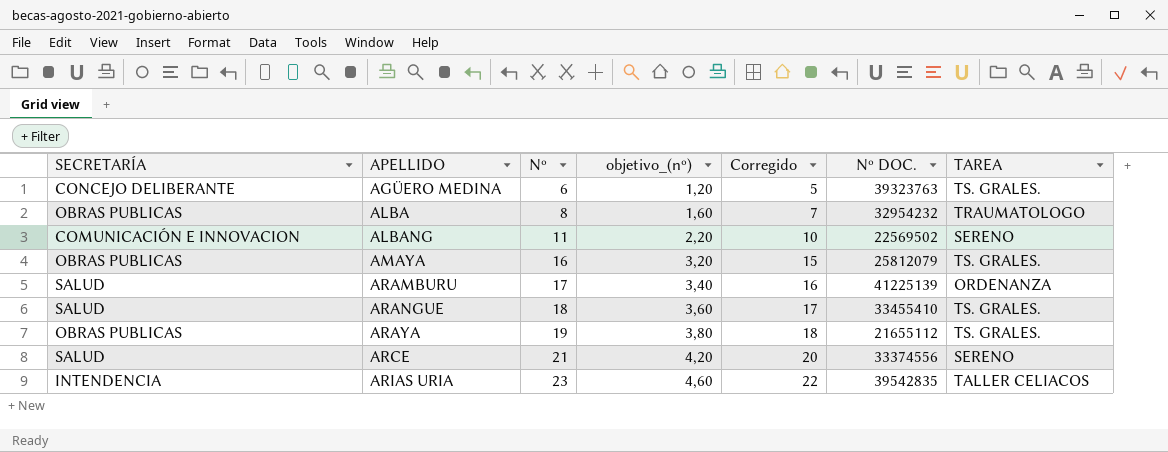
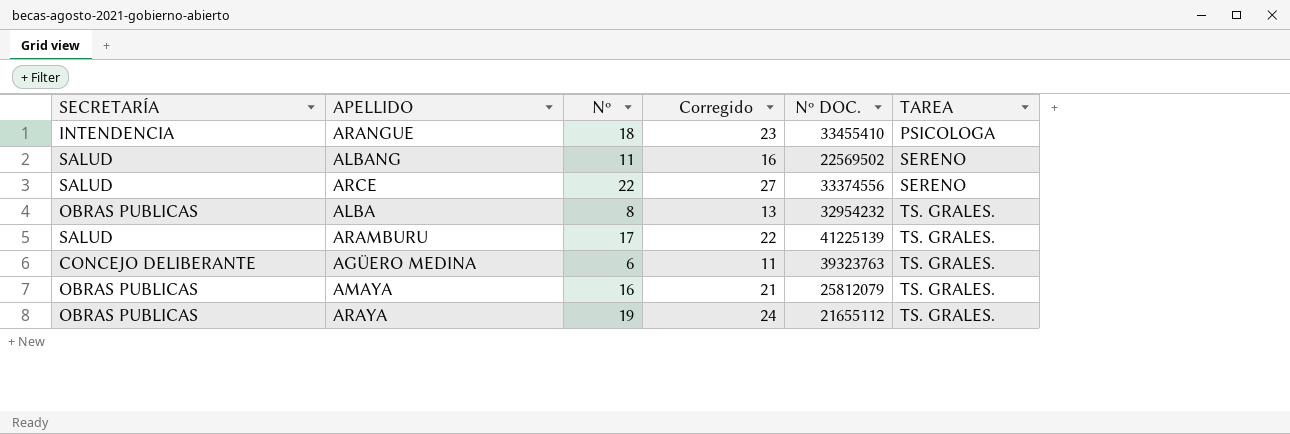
row order: APELLIDO ascending -> TAREA ascending
column objetivo_(nº) | formula: [Nº] * 0,2 -> none
column Corregido | formula: [Nº] - 1 -> [Nº] + 5
row ARIAS URIA: INTENDENCIA | 23 | 4,60 | 22 | 39542835 | TALLER CELIACOS -> none
ARANGUE | SECRETARÍA: SALUD -> INTENDENCIA
ARANGUE | TAREA: TS. GRALES. -> PSICOLOGA
ALBANG | SECRETARÍA: COMUNICACIÓN E INNOVACION -> SALUD
ARCE | Nº: 21 -> 22
ALBA | TAREA: TRAUMATOLOGO -> TS. GRALES.
ARAMBURU | TAREA: ORDENANZA -> TS. GRALES.

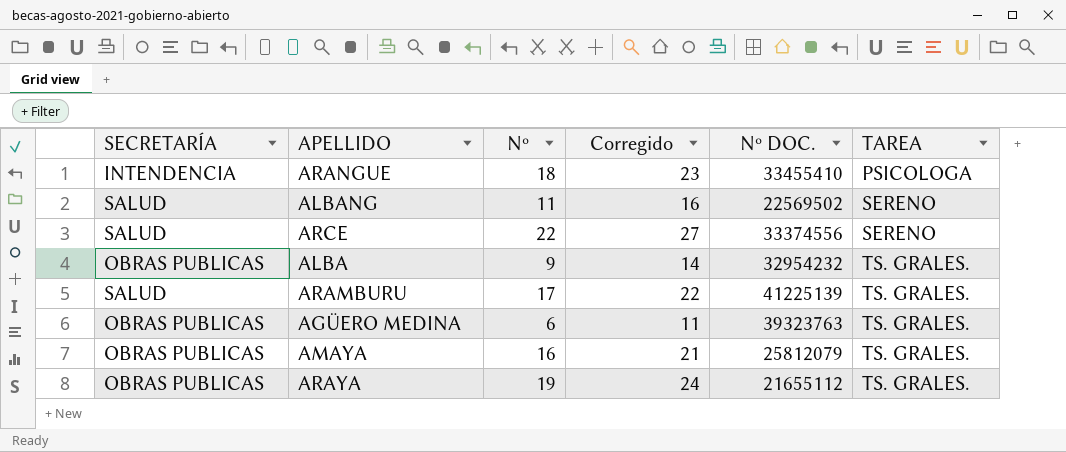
ALBA | Nº: 8 -> 9
ALBA | Corregido: 13 -> 14
AGÜERO MEDINA | SECRETARÍA: CONCEJO DELIBERANTE -> OBRAS PUBLICAS

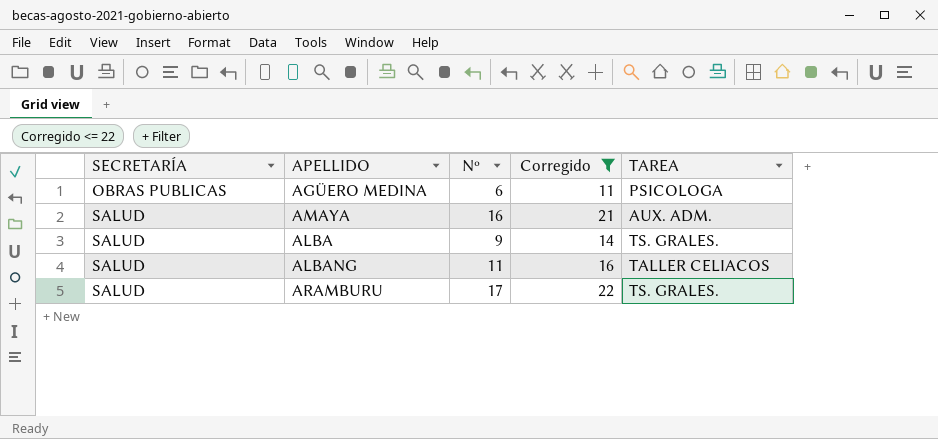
filter: none -> Corregido <= 22
row order: TAREA ascending -> SECRETARÍA ascending
column Nº DOC. | position: 5 -> none
AGÜERO MEDINA | TAREA: TS. GRALES. -> PSICOLOGA
AMAYA | SECRETARÍA: OBRAS PUBLICAS -> SALUD
AMAYA | TAREA: TS. GRALES. -> AUX. ADM.
ALBA | SECRETARÍA: OBRAS PUBLICAS -> SALUD
ALBANG | TAREA: SERENO -> TALLER CELIACOS

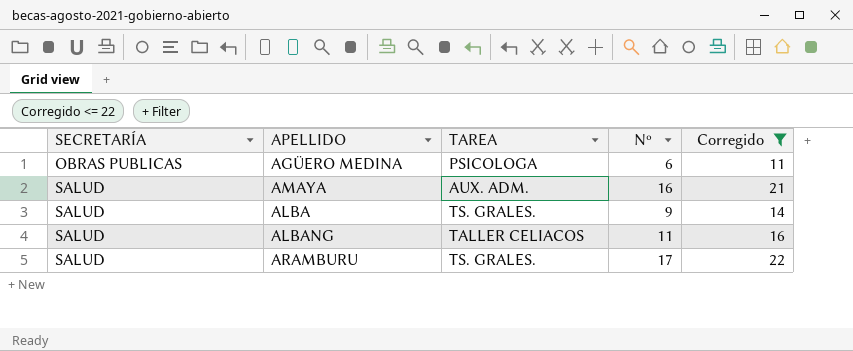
column TAREA | position: 5 -> 3

